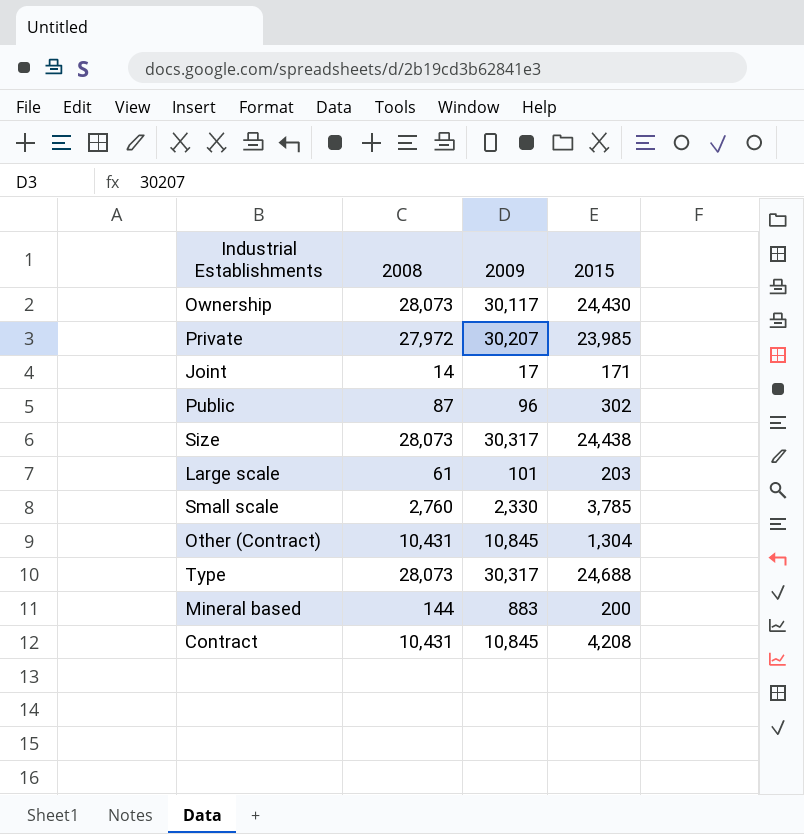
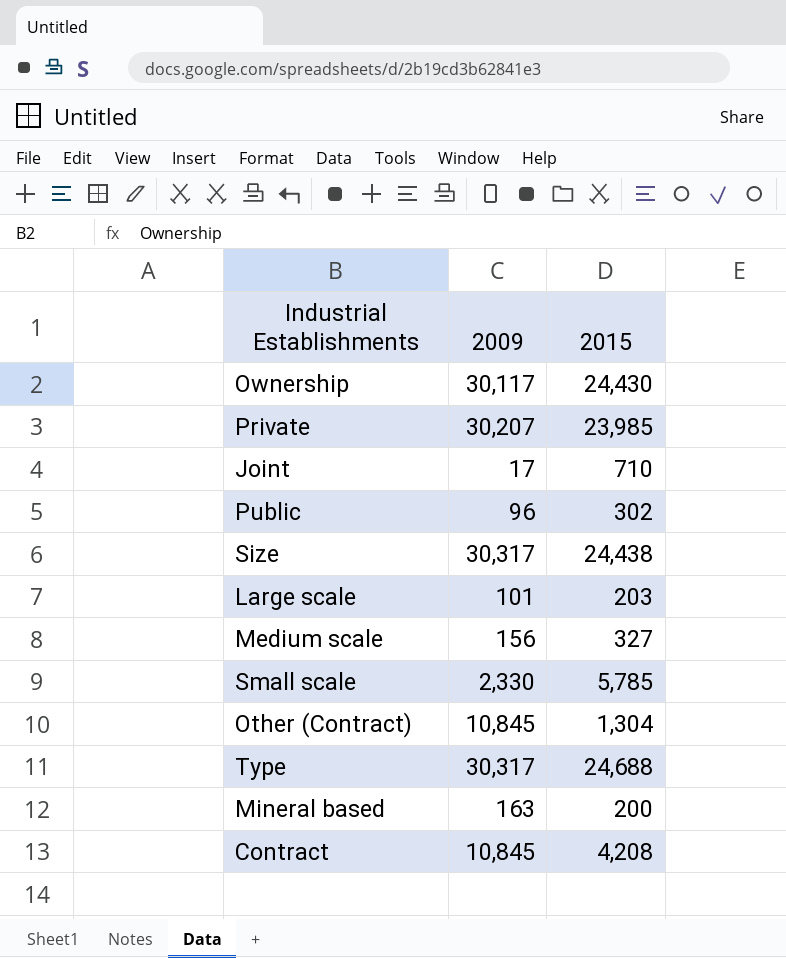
column 2008 | position: 2 -> none
Joint | 2015: 171 -> 710
row Medium scale: none -> 156 | 327
Small scale | 2015: 3,785 -> 5,785
Mineral based | 2009: 883 -> 163

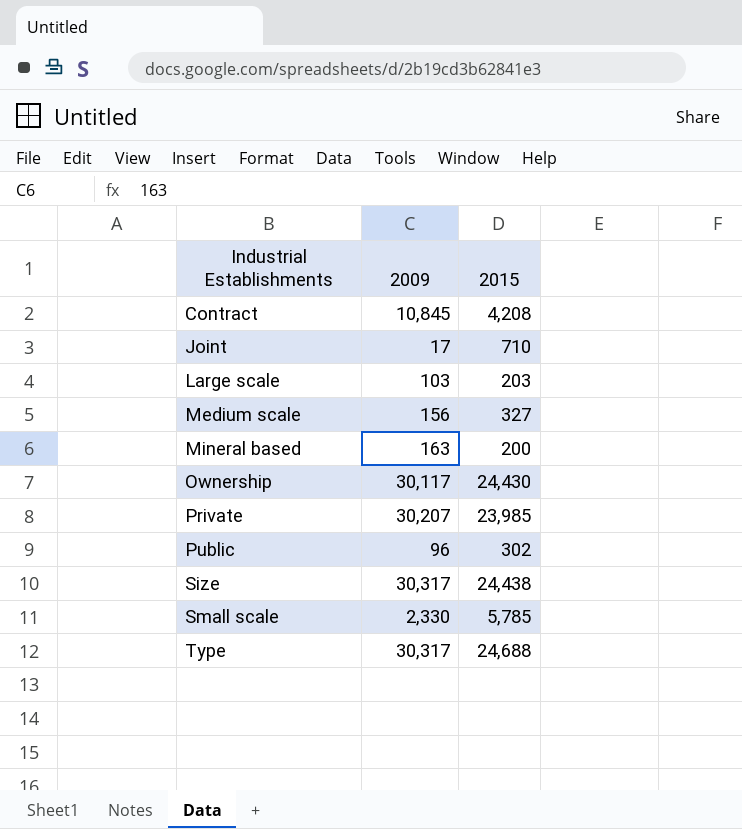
row order: none -> Industrial Establishments ascending
row Other (Contract): 10,845 | 1,304 -> none
Large scale | 2009: 101 -> 103

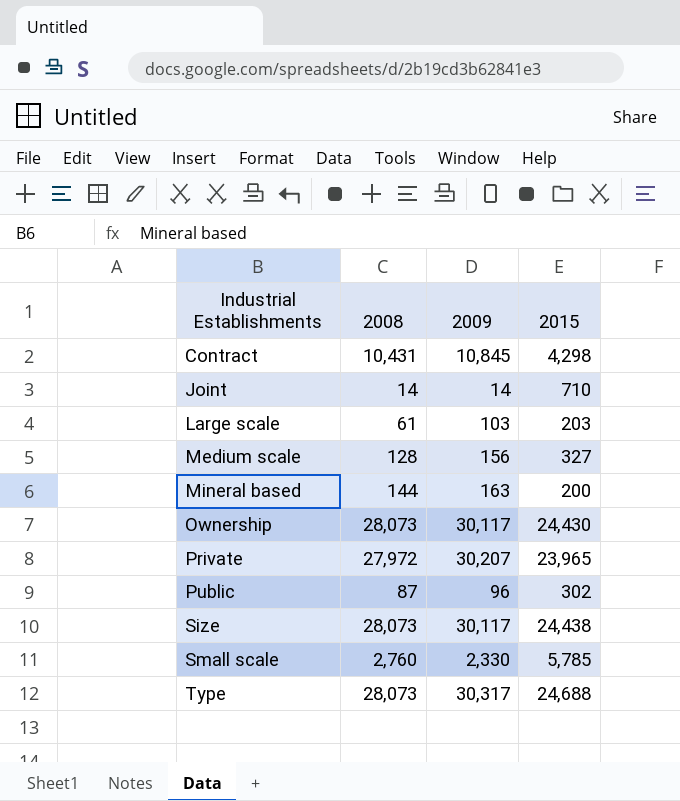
column 2008 | position: none -> 2
Contract | 2015: 4,208 -> 4,298
Joint | 2009: 17 -> 14
Private | 2015: 23,985 -> 23,965
Size | 2009: 30,317 -> 30,117

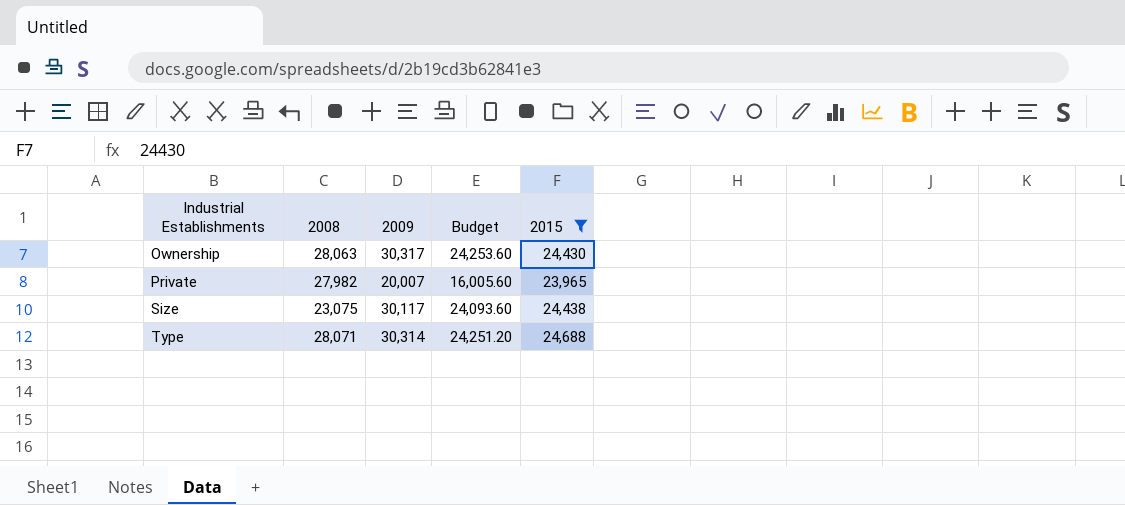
filter: none -> 2015 >= 23,965
column Budget | formula: none -> [2009] * 0.8
Ownership | 2008: 28,073 -> 28,063
Ownership | 2009: 30,117 -> 30,317
Private | 2008: 27,972 -> 27,982
Private | 2009: 30,207 -> 20,007
Size | 2008: 28,073 -> 23,075
Type | 2008: 28,073 -> 28,071
Type | 2009: 30,317 -> 30,314

